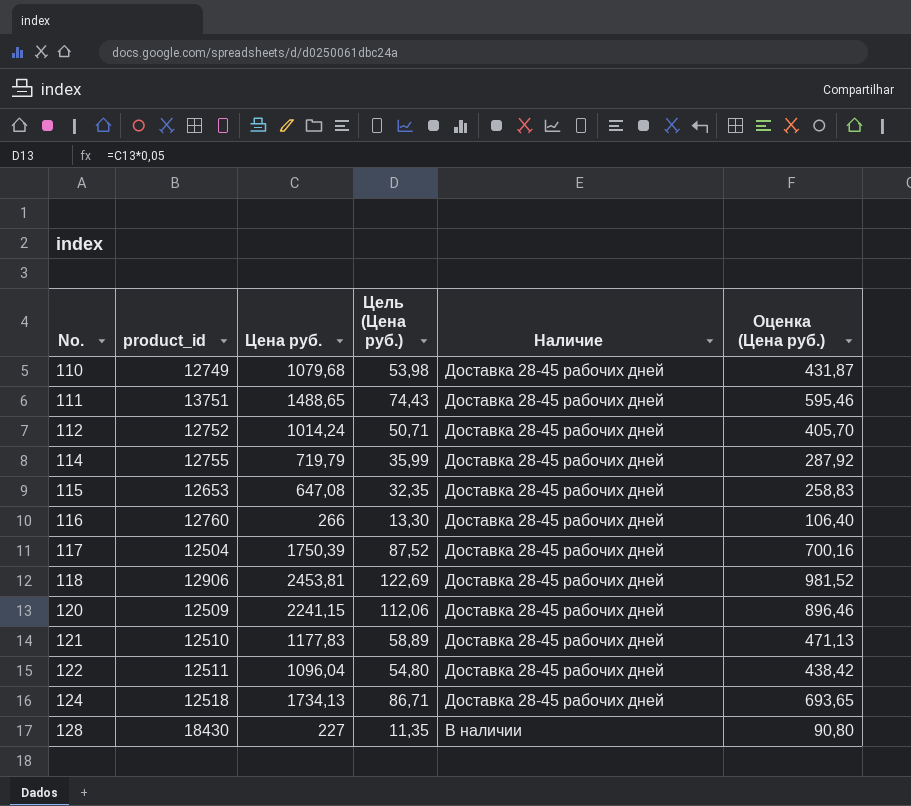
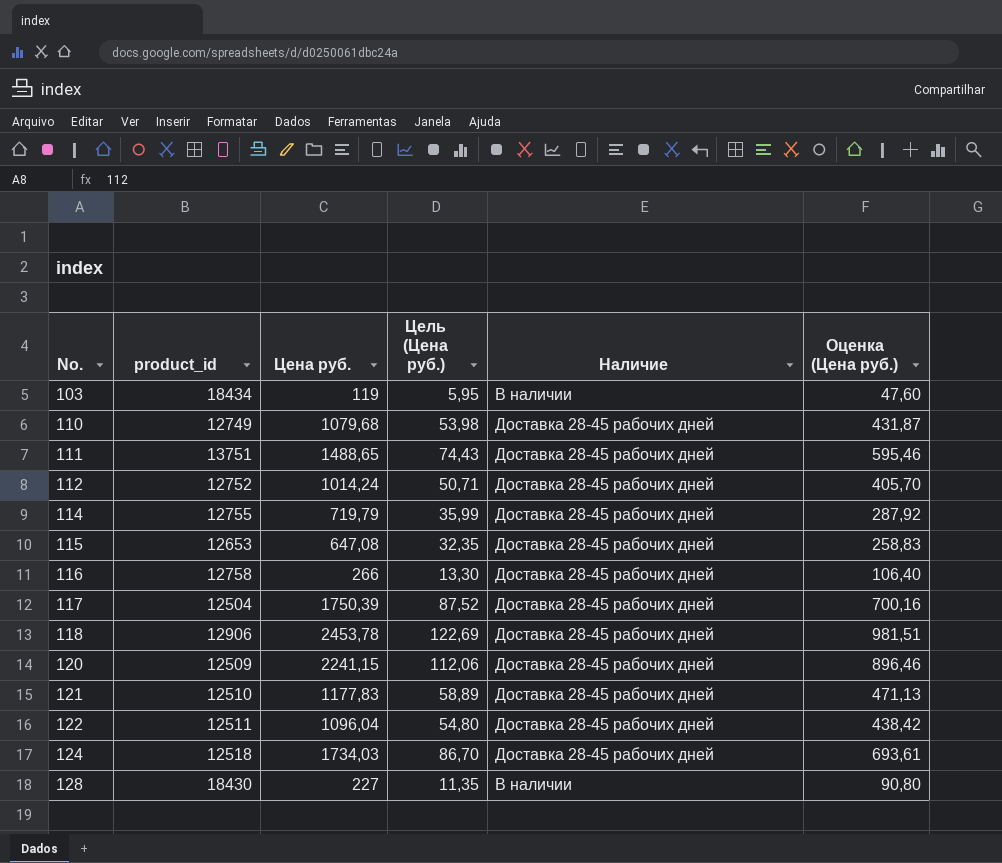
row 103: none -> 18434 | 119 | 5,95 | В наличии | 47,60
116 | product_id: 12760 -> 12758
118 | Цена руб.: 2453,81 -> 2453,78
118 | Оценка (Цена руб.): 981,52 -> 981,51
124 | Цена руб.: 1734,13 -> 1734,03
124 | Цель (Цена руб.): 86,71 -> 86,70
124 | Оценка (Цена руб.): 693,65 -> 693,61

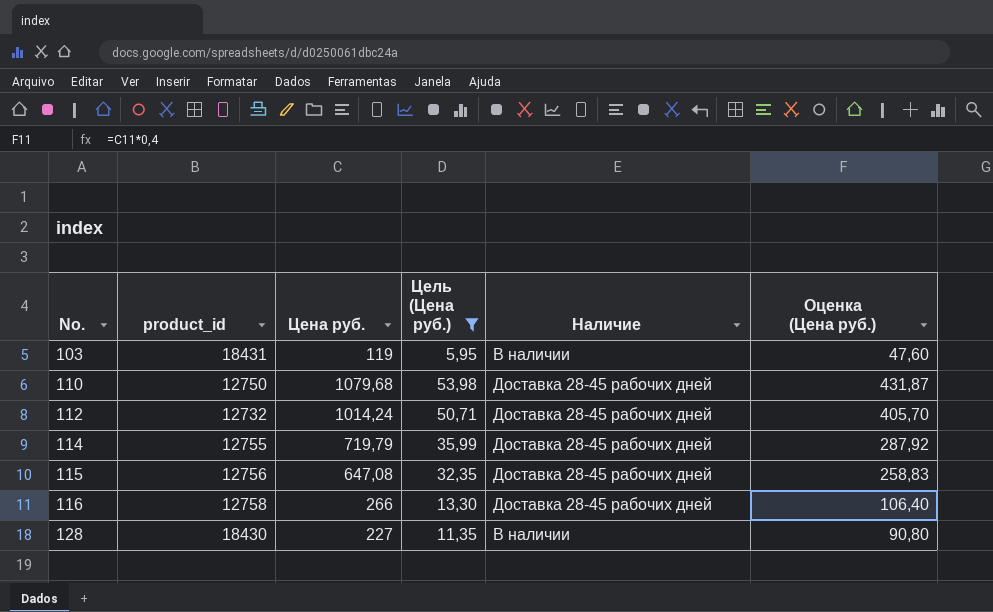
filter: none -> Цель (Цена руб.) <= 53,98
103 | product_id: 18434 -> 18431
110 | product_id: 12749 -> 12750
112 | product_id: 12752 -> 12732
115 | product_id: 12653 -> 12756

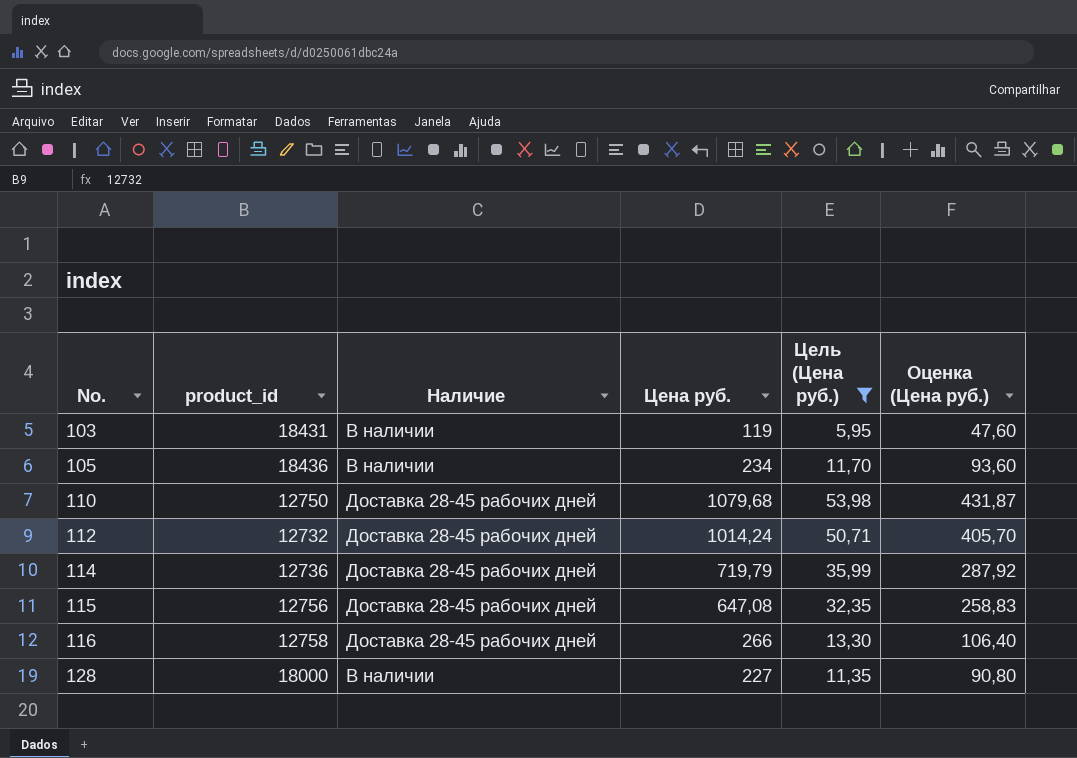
column Наличие | position: 5 -> 3
row 105: none -> 18436 | В наличии | 234 | 11,70 | 93,60
114 | product_id: 12755 -> 12736
128 | product_id: 18430 -> 18000

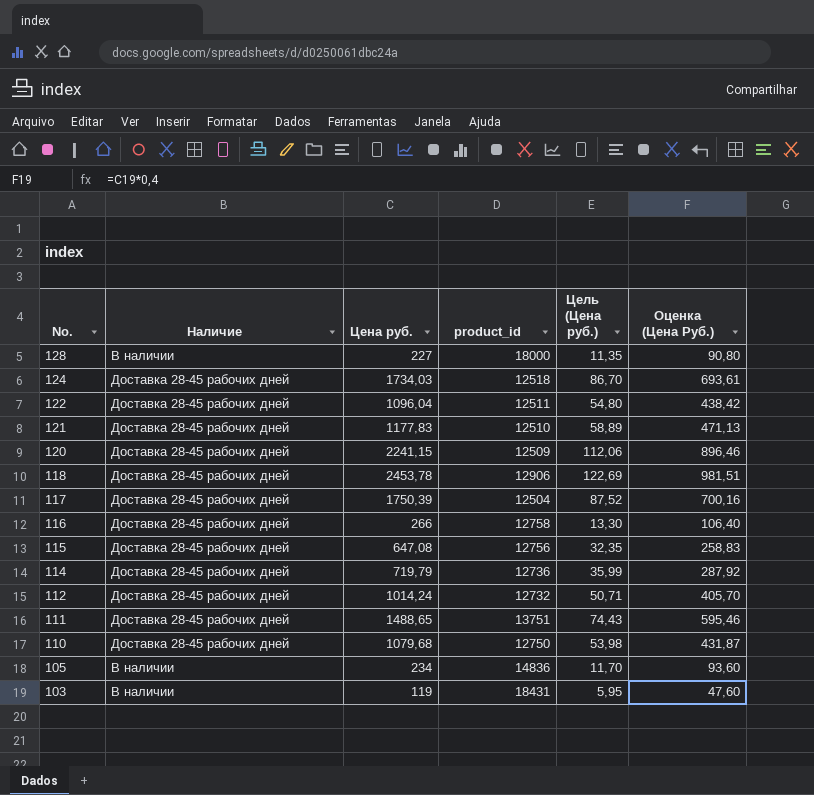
filter: Цель (Цена руб.) <= 53,98 -> none
row order: No. ascending -> No. descending
column product_id | position: 2 -> 4
column name: Оценка (Цена руб.) -> Оценка (Цена Руб.)
105 | product_id: 18436 -> 14836

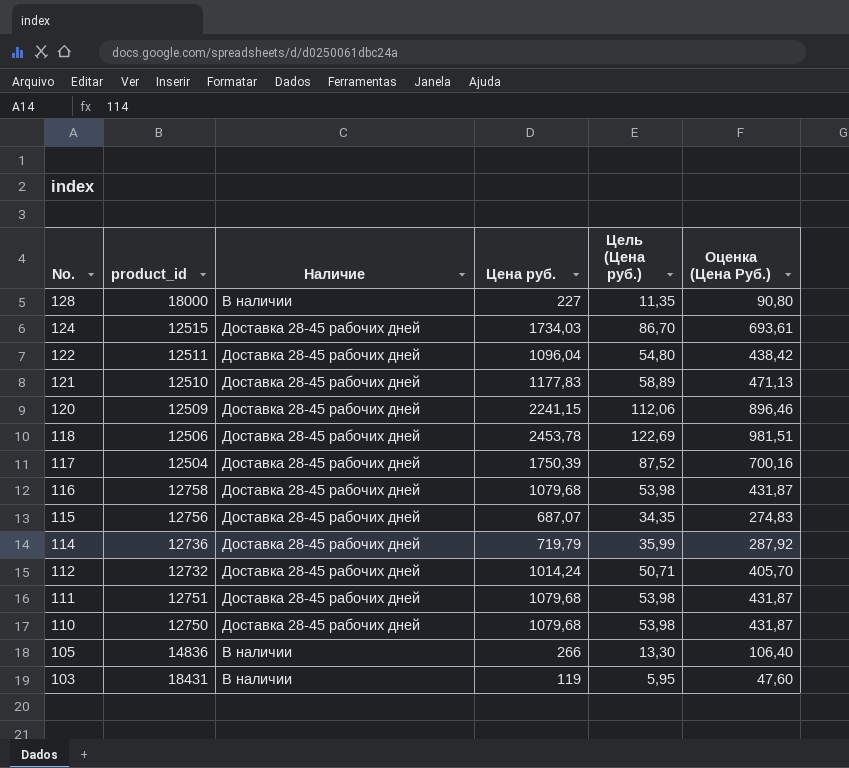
column product_id | position: 4 -> 2
124 | product_id: 12518 -> 12515
118 | product_id: 12906 -> 12506
116 | Цена руб.: 266 -> 1079,68
116 | Цель (Цена руб.): 13,30 -> 53,98
116 | Оценка (Цена Руб.): 106,40 -> 431,87
115 | Цена руб.: 647,08 -> 687,07
115 | Цель (Цена руб.): 32,35 -> 34,35
115 | Оценка (Цена Руб.): 258,83 -> 274,83
111 | product_id: 13751 -> 12751
111 | Цена руб.: 1488,65 -> 1079,68
111 | Цель (Цена руб.): 74,43 -> 53,98
111 | Оценка (Цена Руб.): 595,46 -> 431,87
105 | Цена руб.: 234 -> 266
105 | Цель (Цена руб.): 11,70 -> 13,30
105 | Оценка (Цена Руб.): 93,60 -> 106,40

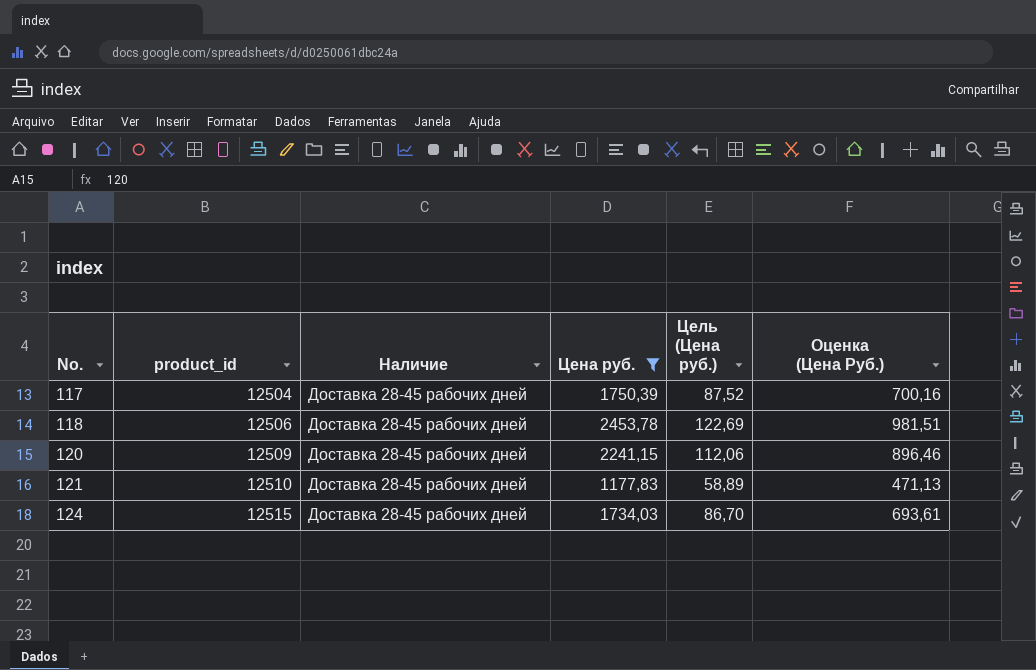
filter: none -> Цена руб. >= 1177,83
row order: No. descending -> No. ascending

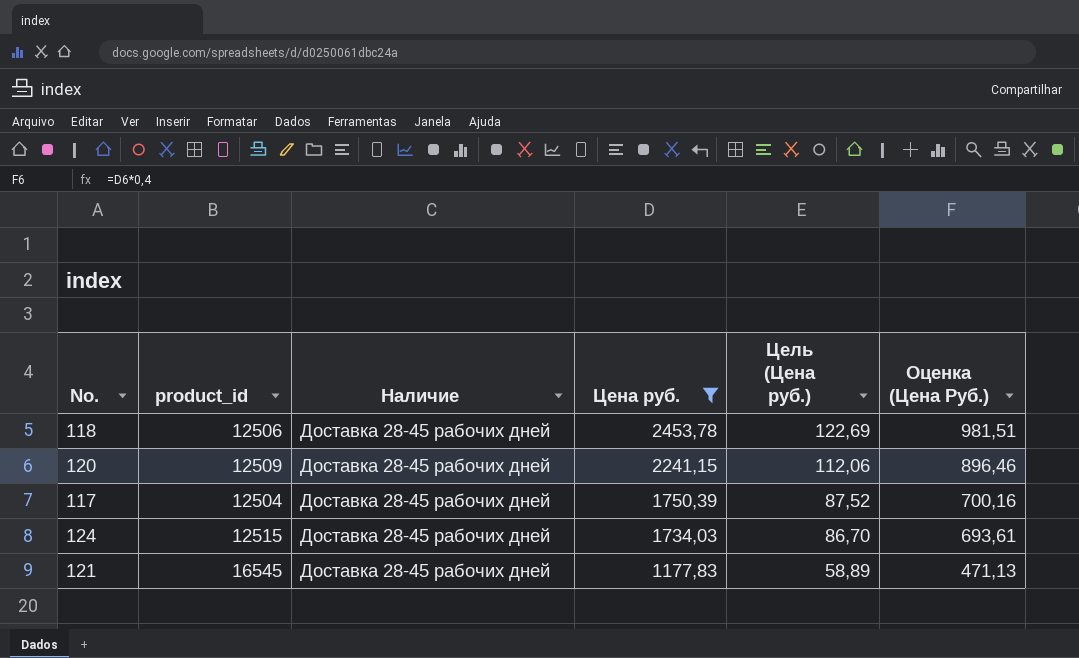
row order: No. ascending -> Цена руб. descending
121 | product_id: 12510 -> 16545

